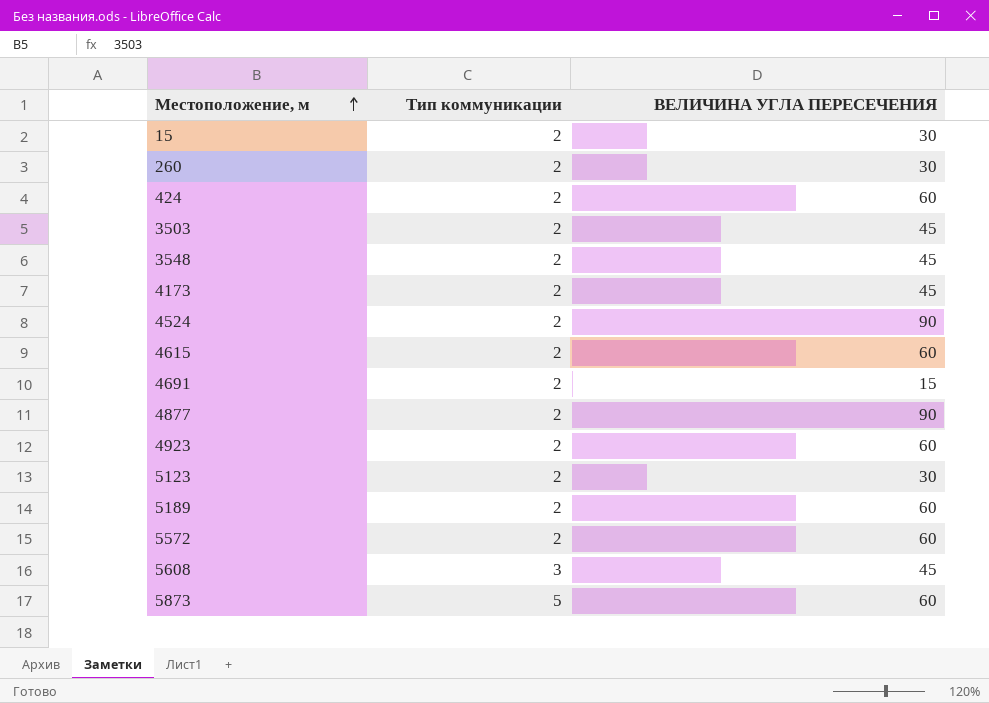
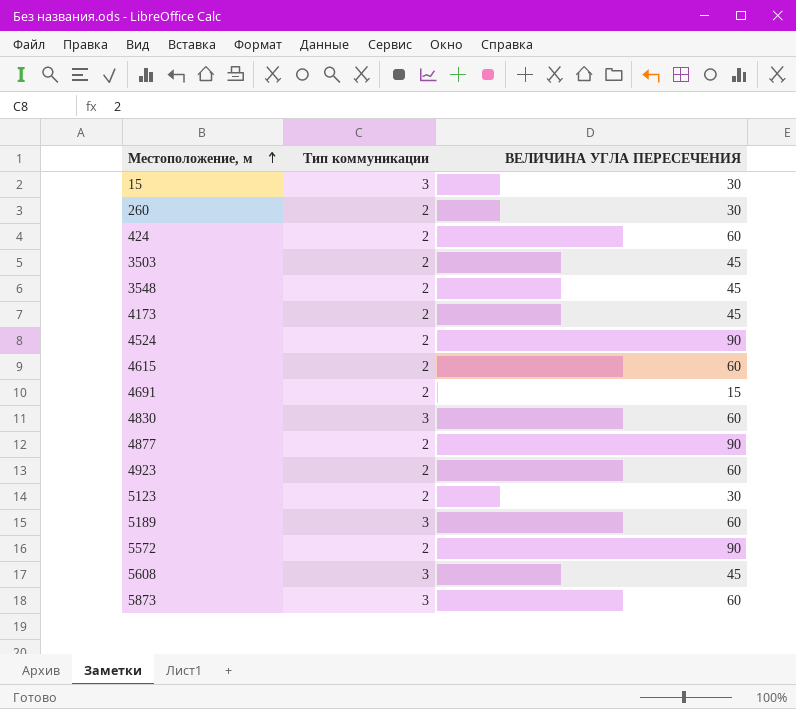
15 | Тип коммуникации: 2 -> 3
row 4830: none -> 3 | 60
5189 | Тип коммуникации: 2 -> 3
5572 | ВЕЛИЧИНА УГЛА ПЕРЕСЕЧЕНИЯ: 60 -> 90
5873 | Тип коммуникации: 5 -> 3

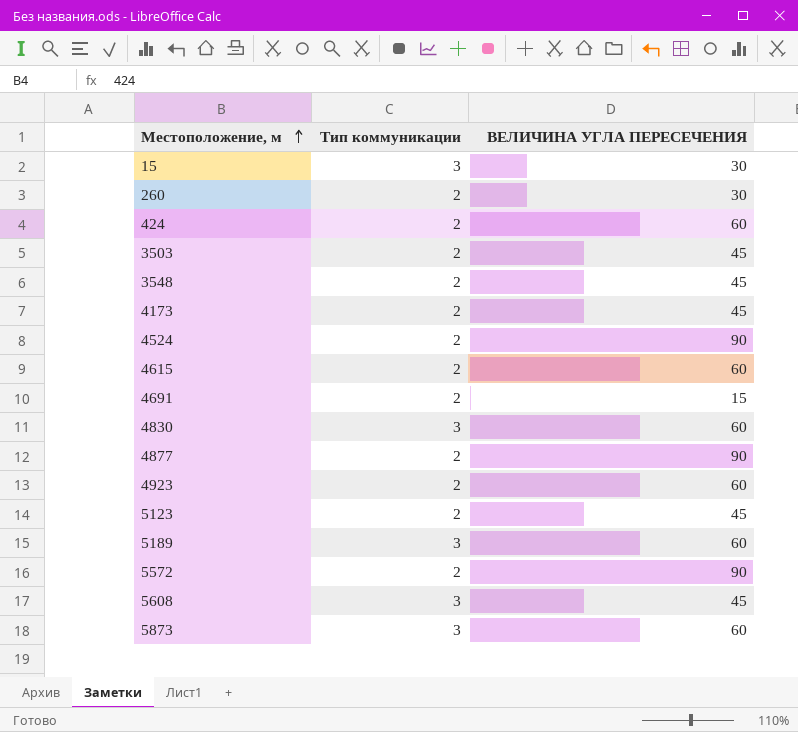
5123 | ВЕЛИЧИНА УГЛА ПЕРЕСЕЧЕНИЯ: 30 -> 45

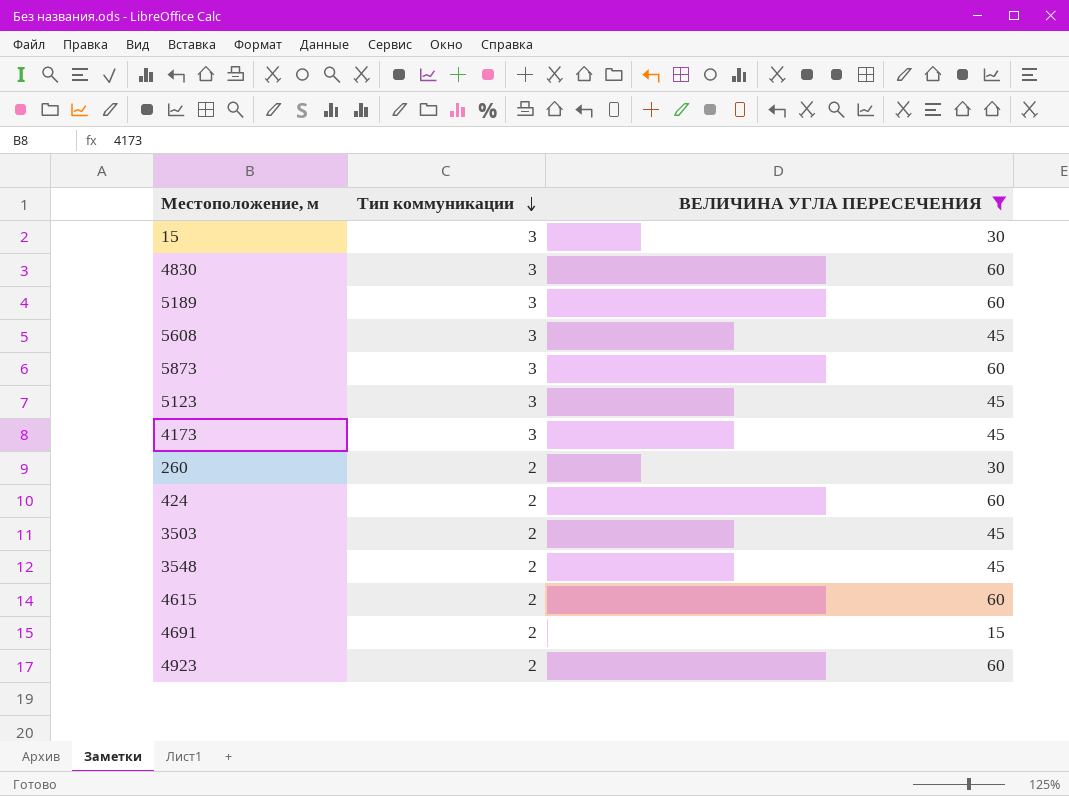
filter: none -> ВЕЛИЧИНА УГЛА ПЕРЕСЕЧЕНИЯ != 90
row order: Местоположение, м ascending -> Тип коммуникации descending
5123 | Тип коммуникации: 2 -> 3
4173 | Тип коммуникации: 2 -> 3

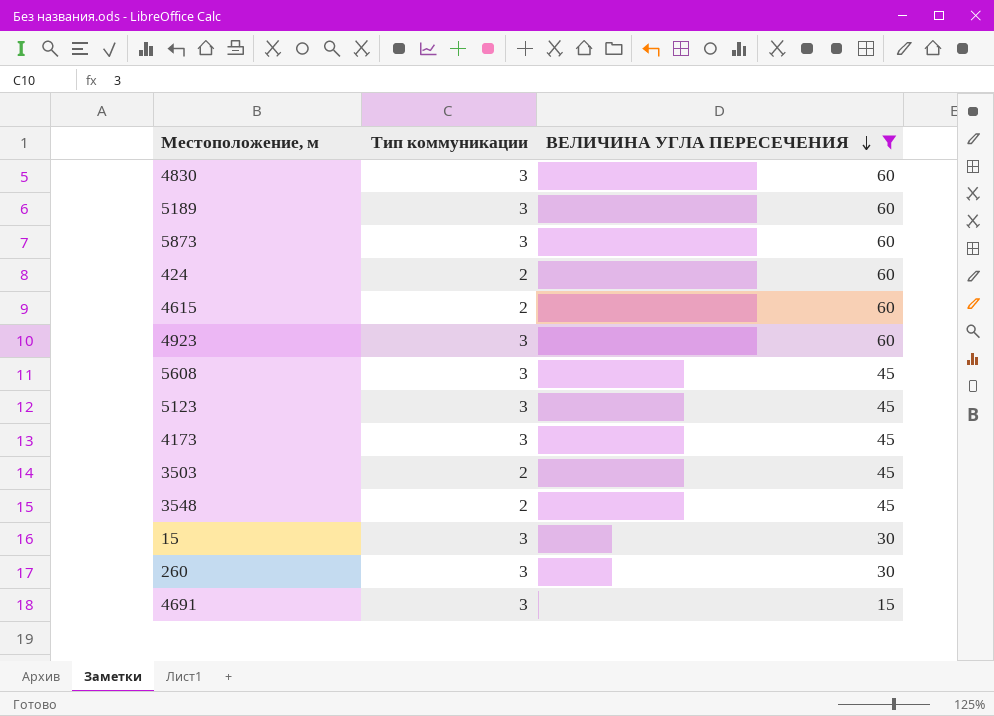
row order: Тип коммуникации descending -> ВЕЛИЧИНА УГЛА ПЕРЕСЕЧЕНИЯ descending
4923 | Тип коммуникации: 2 -> 3
260 | Тип коммуникации: 2 -> 3
4691 | Тип коммуникации: 2 -> 3

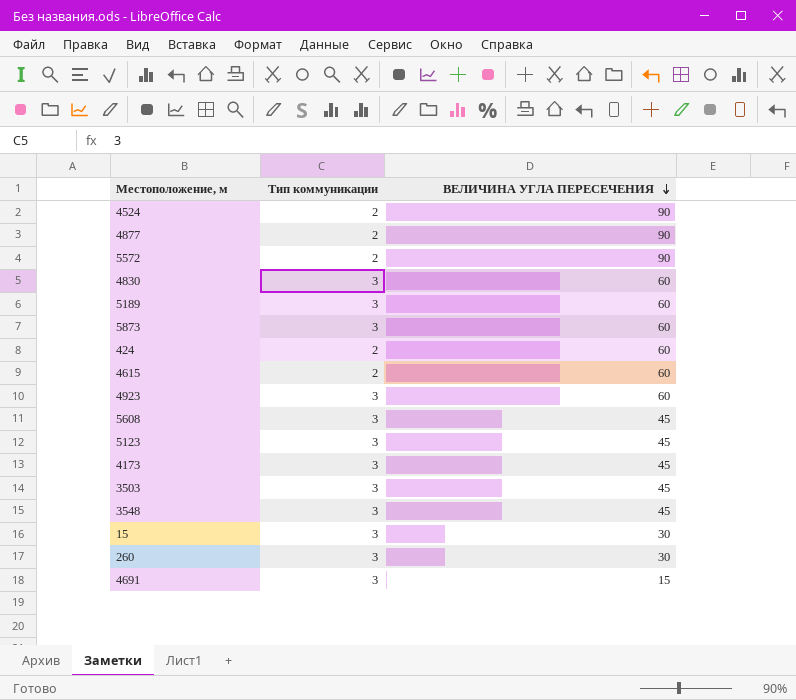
filter: ВЕЛИЧИНА УГЛА ПЕРЕСЕЧЕНИЯ != 90 -> none
3503 | Тип коммуникации: 2 -> 3
3548 | Тип коммуникации: 2 -> 3

